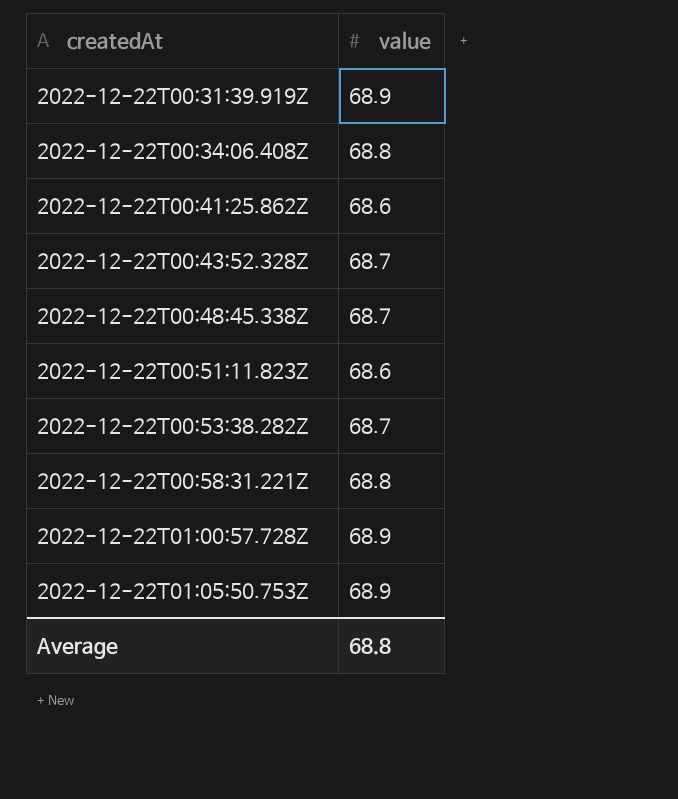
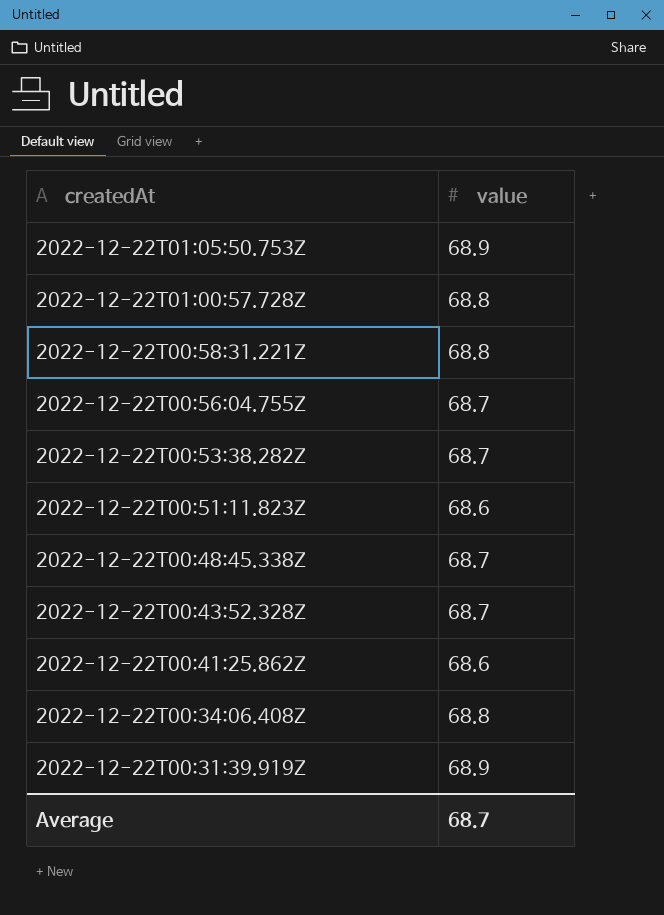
row order: createdAt ascending -> createdAt descending
2022-12-22T01:00:57.728Z | value: 68.9 -> 68.8
row 2022-12-22T00:56:04.755Z: none -> 68.7
Average | value: 68.8 -> 68.7

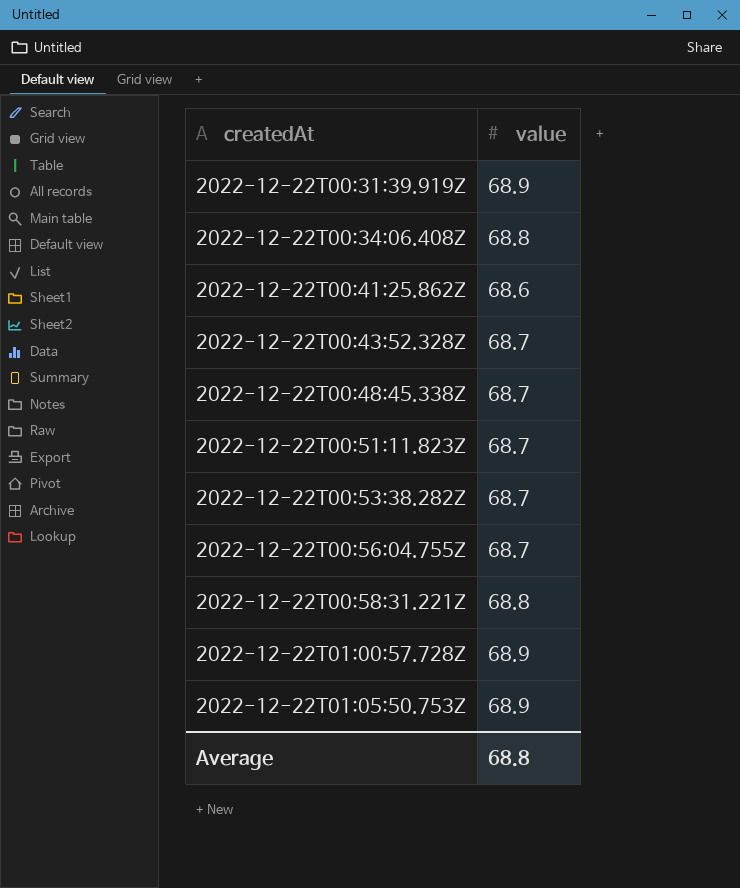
row order: createdAt descending -> createdAt ascending
2022-12-22T00:51:11.823Z | value: 68.6 -> 68.7
2022-12-22T01:00:57.728Z | value: 68.8 -> 68.9
Average | value: 68.7 -> 68.8

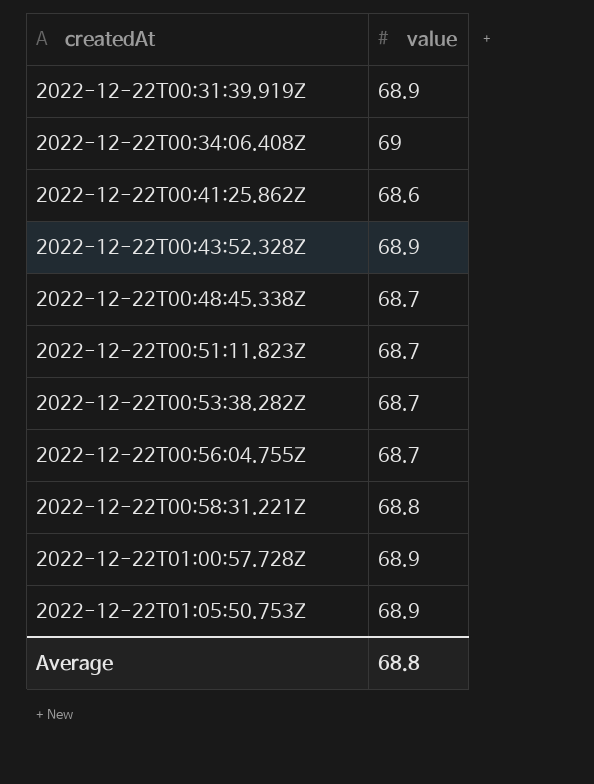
2022-12-22T00:34:06.408Z | value: 68.8 -> 69
2022-12-22T00:43:52.328Z | value: 68.7 -> 68.9

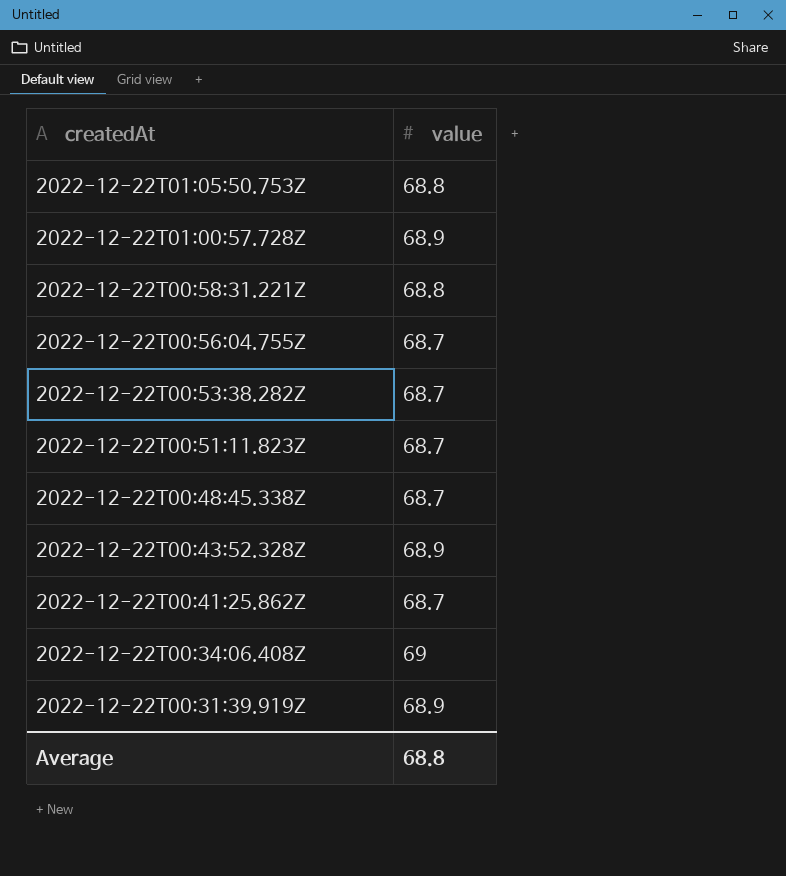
row order: createdAt ascending -> createdAt descending
2022-12-22T01:05:50.753Z | value: 68.9 -> 68.8
2022-12-22T00:41:25.862Z | value: 68.6 -> 68.7

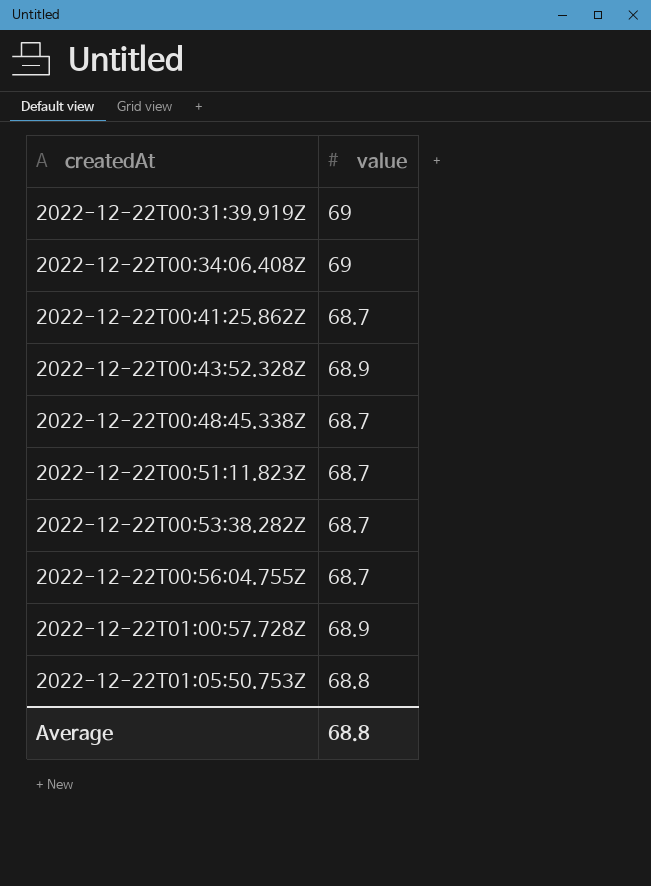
row order: createdAt descending -> createdAt ascending
row 2022-12-22T00:58:31.221Z: 68.8 -> none
2022-12-22T00:31:39.919Z | value: 68.9 -> 69

